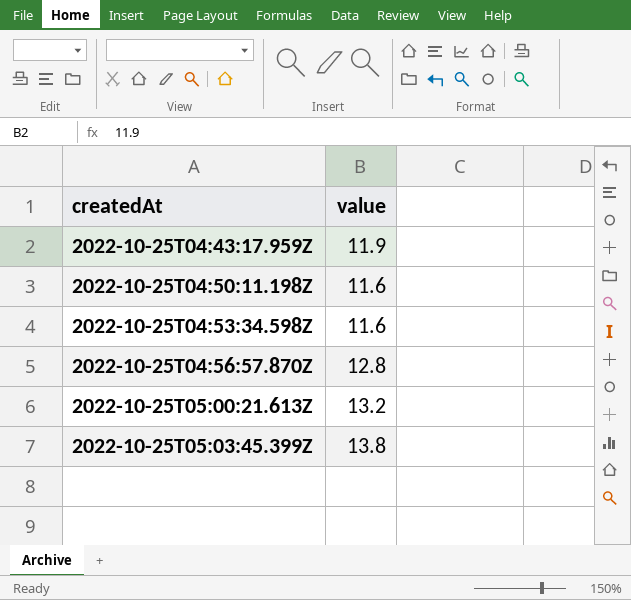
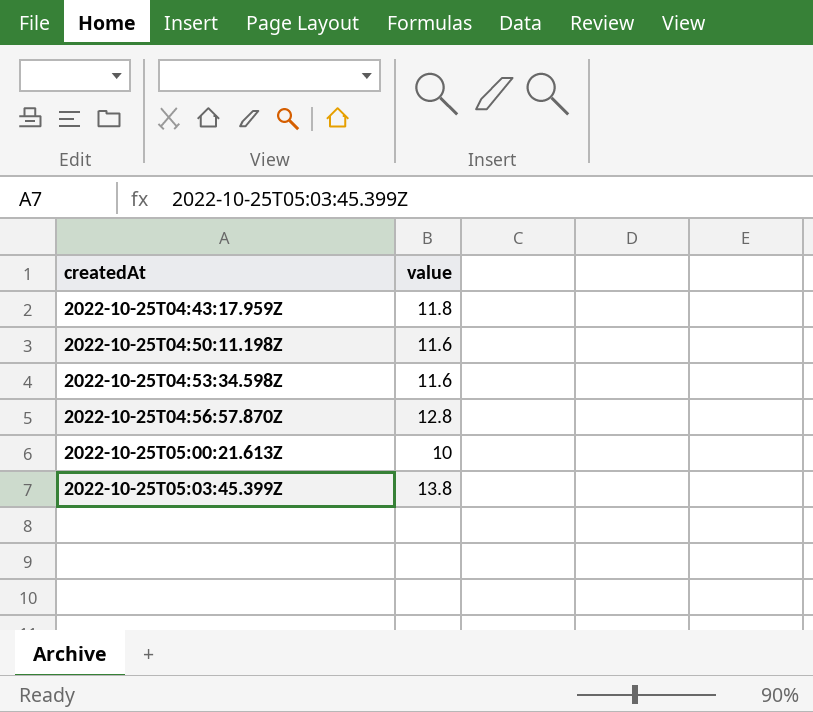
2022-10-25T04:43:17.959Z | value: 11.9 -> 11.8
2022-10-25T05:00:21.613Z | value: 13.2 -> 10

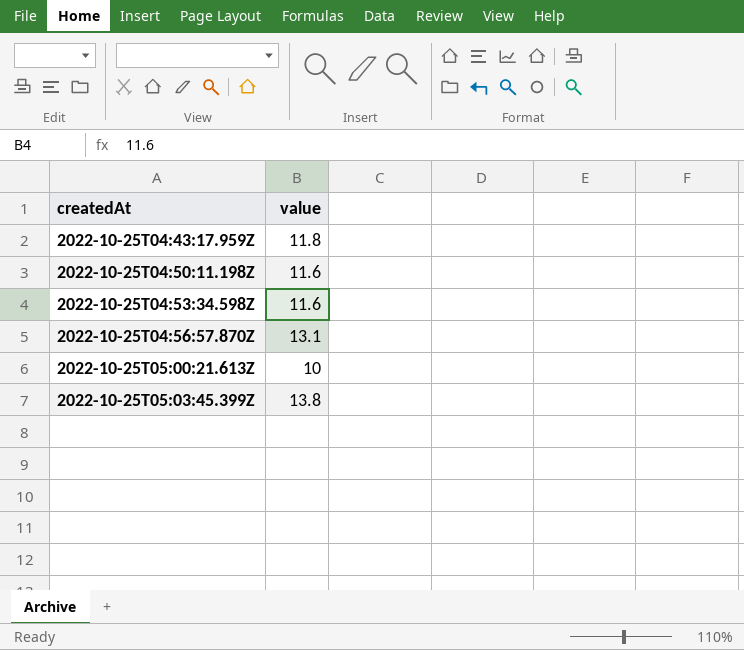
2022-10-25T04:56:57.870Z | value: 12.8 -> 13.1

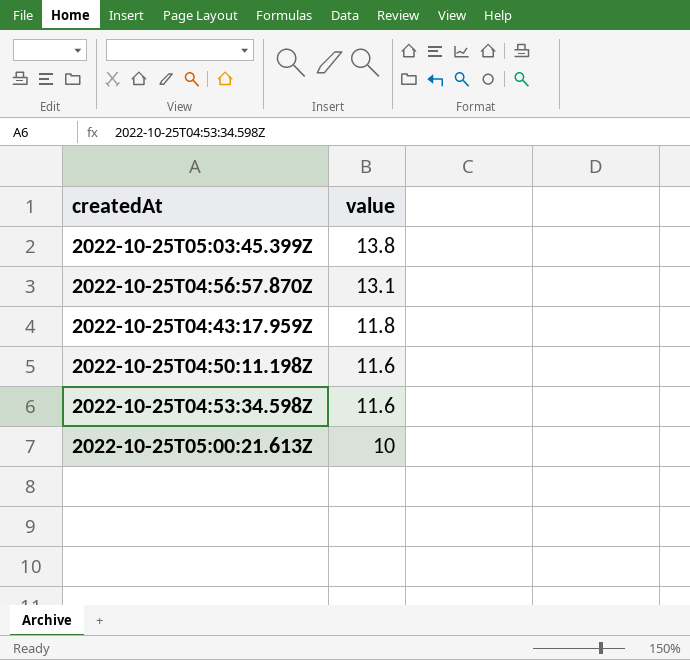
row order: createdAt ascending -> value descending

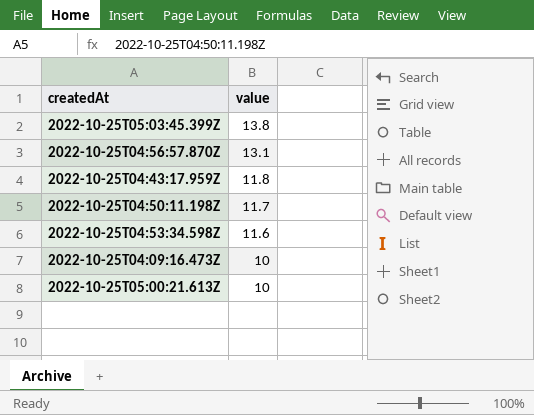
2022-10-25T04:50:11.198Z | value: 11.6 -> 11.7
row 2022-10-25T04:09:16.473Z: none -> 10

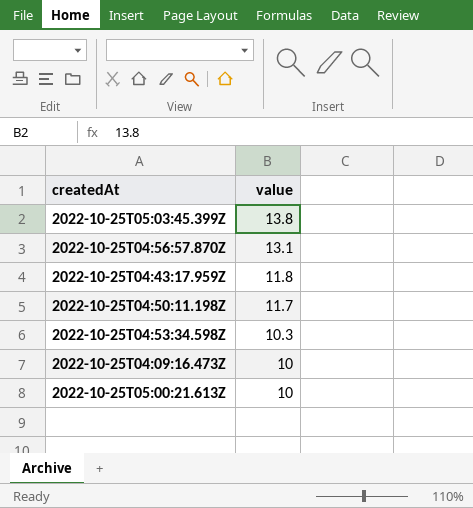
2022-10-25T04:53:34.598Z | value: 11.6 -> 10.3

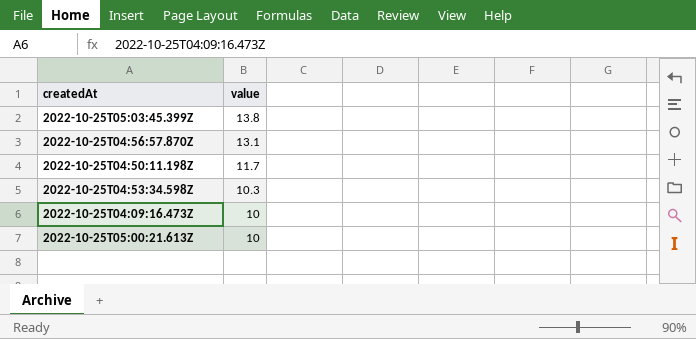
row 2022-10-25T04:43:17.959Z: 11.8 -> none

